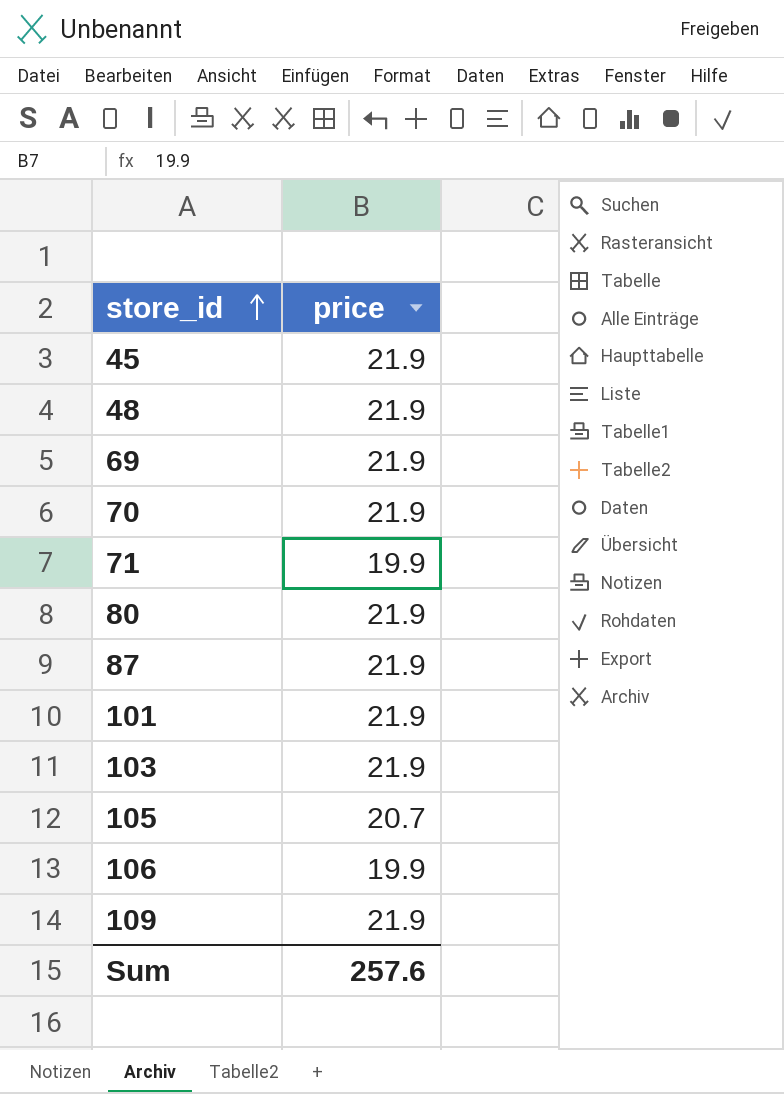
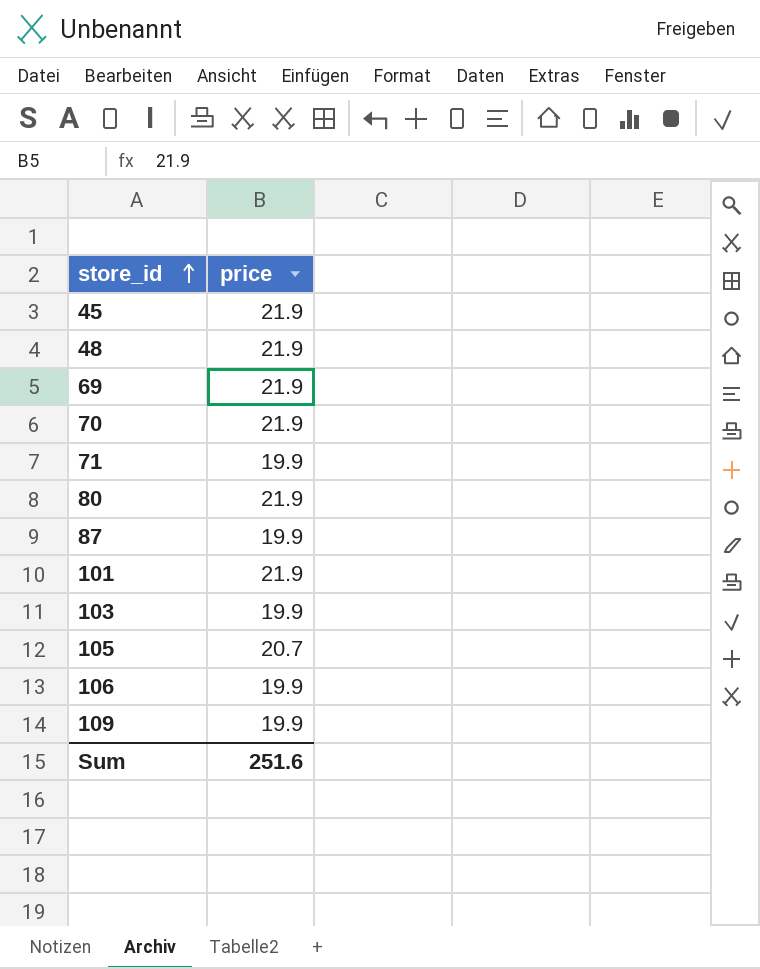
87 | price: 21.9 -> 19.9
103 | price: 21.9 -> 19.9
109 | price: 21.9 -> 19.9
Sum | price: 257.6 -> 251.6

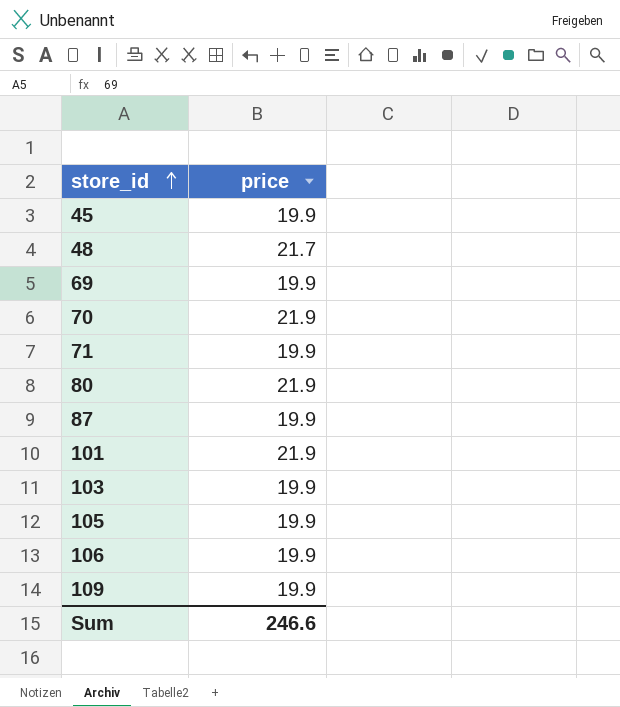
45 | price: 21.9 -> 19.9
48 | price: 21.9 -> 21.7
69 | price: 21.9 -> 19.9
105 | price: 20.7 -> 19.9
Sum | price: 251.6 -> 246.6

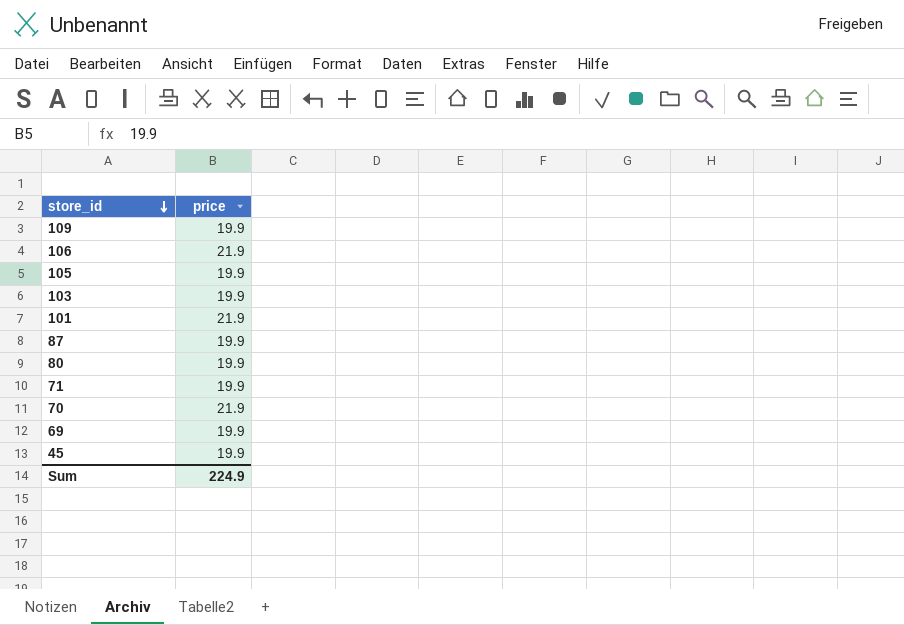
row order: store_id ascending -> store_id descending
row 48: 21.7 -> none
106 | price: 19.9 -> 21.9
80 | price: 21.9 -> 19.9
Sum | price: 246.6 -> 224.9

